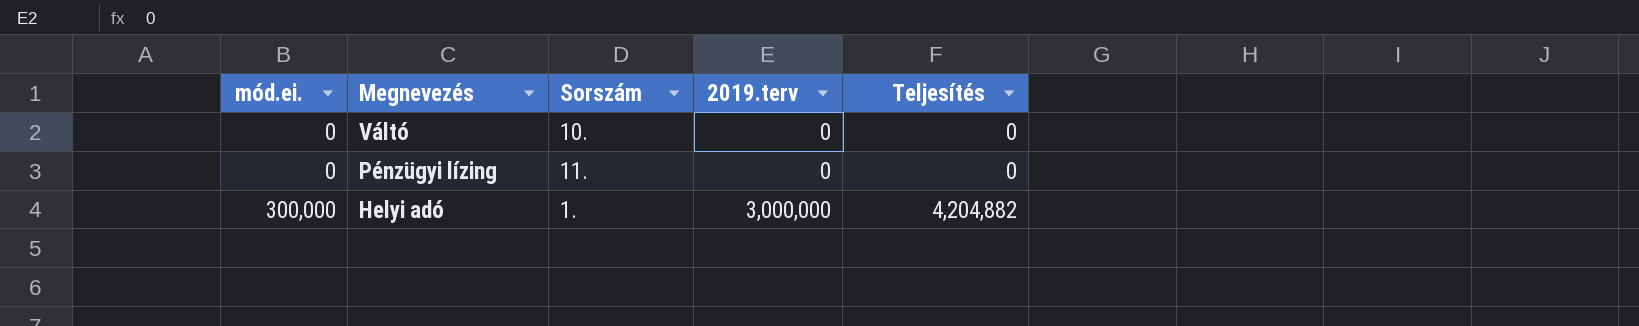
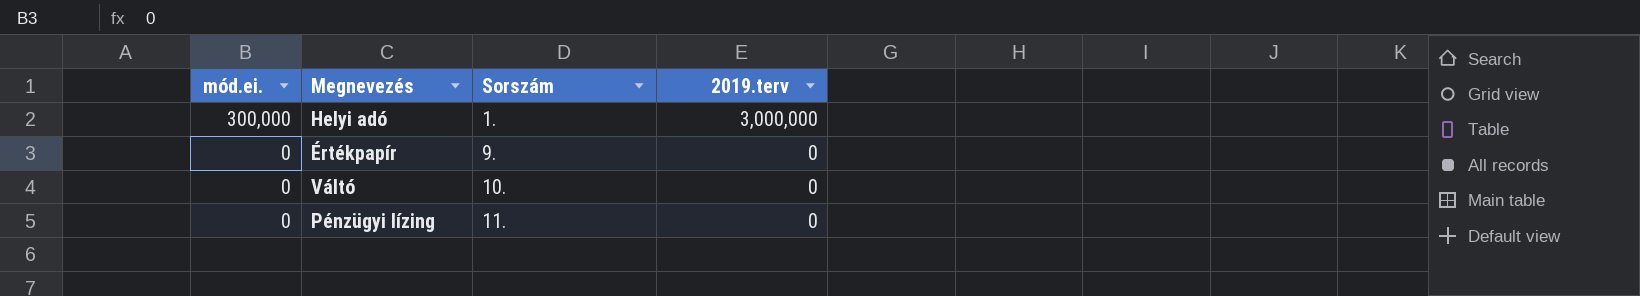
row order: mód.ei. ascending -> mód.ei. descending
column Teljesítés | position: 5 -> none
row Értékpapír: none -> 0 | 9. | 0

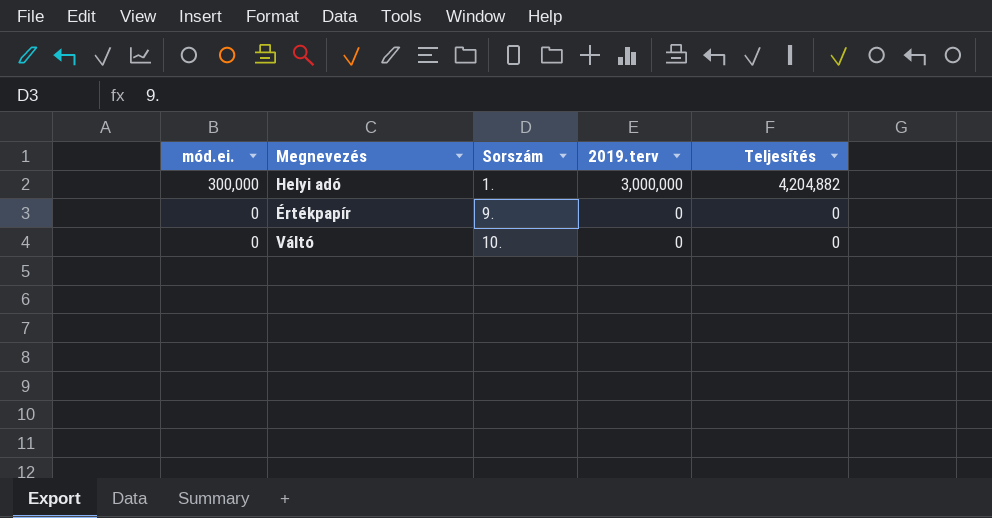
column Teljesítés | position: none -> 5
row Pénzügyi lízing: 0 | 11. | 0 -> none

